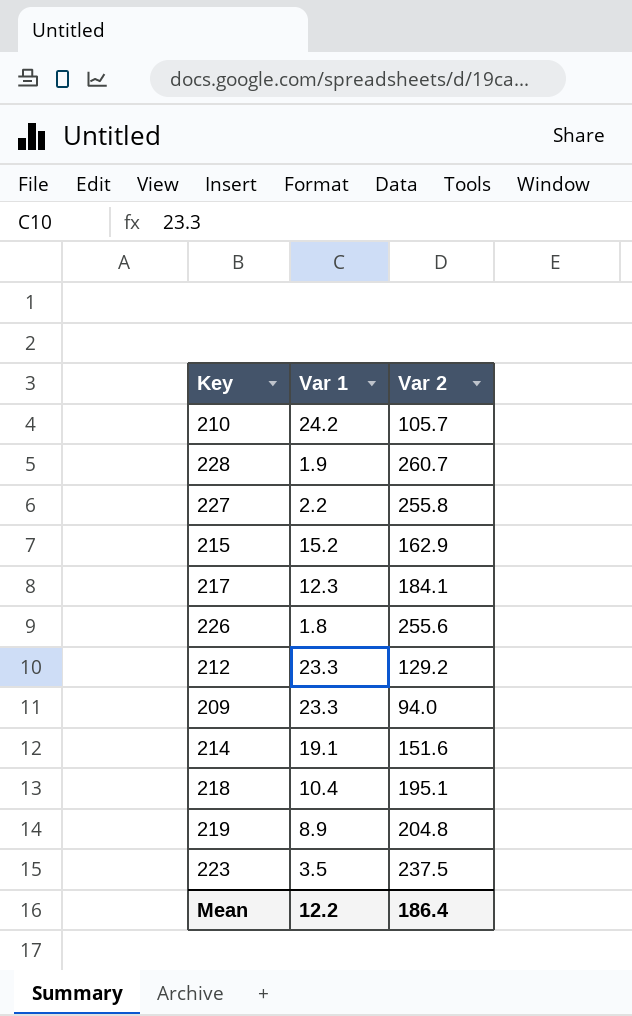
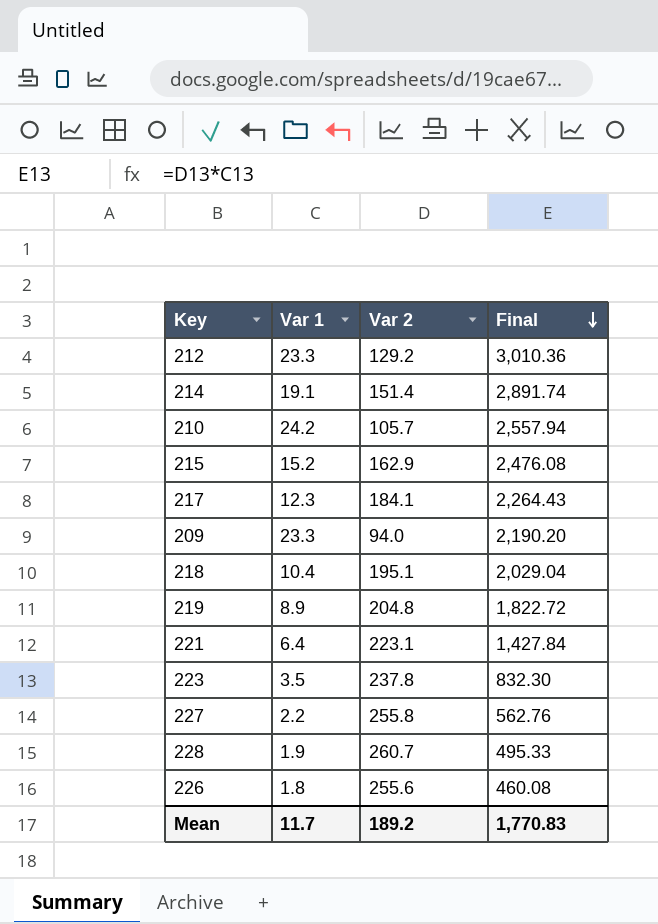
row order: none -> Final descending
column Final | formula: none -> [Var 1] * [Var 2]
214 | Var 2: 151.6 -> 151.4
row 221: none -> 6.4 | 223.1 | 1,427.84
223 | Var 2: 237.5 -> 237.8
Mean | Var 1: 12.2 -> 11.7
Mean | Var 2: 186.4 -> 189.2

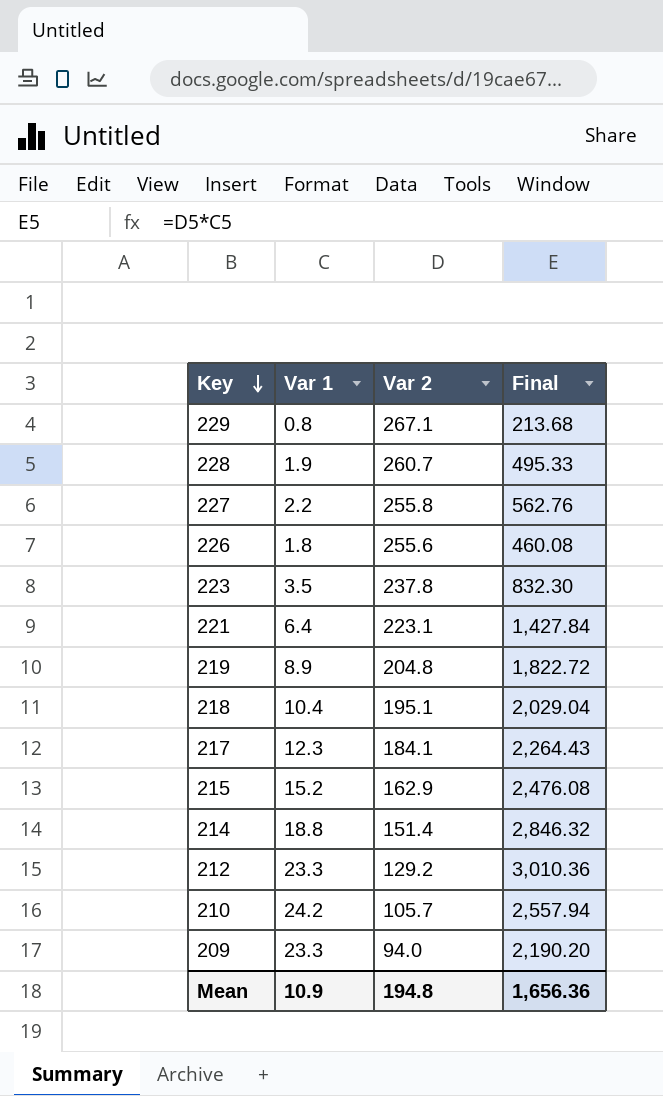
row order: Final descending -> Key descending
row 229: none -> 0.8 | 267.1 | 213.68
214 | Var 1: 19.1 -> 18.8
214 | Final: 2,891.74 -> 2,846.32
Mean | Var 1: 11.7 -> 10.9
Mean | Var 2: 189.2 -> 194.8
Mean | Final: 1,770.83 -> 1,656.36

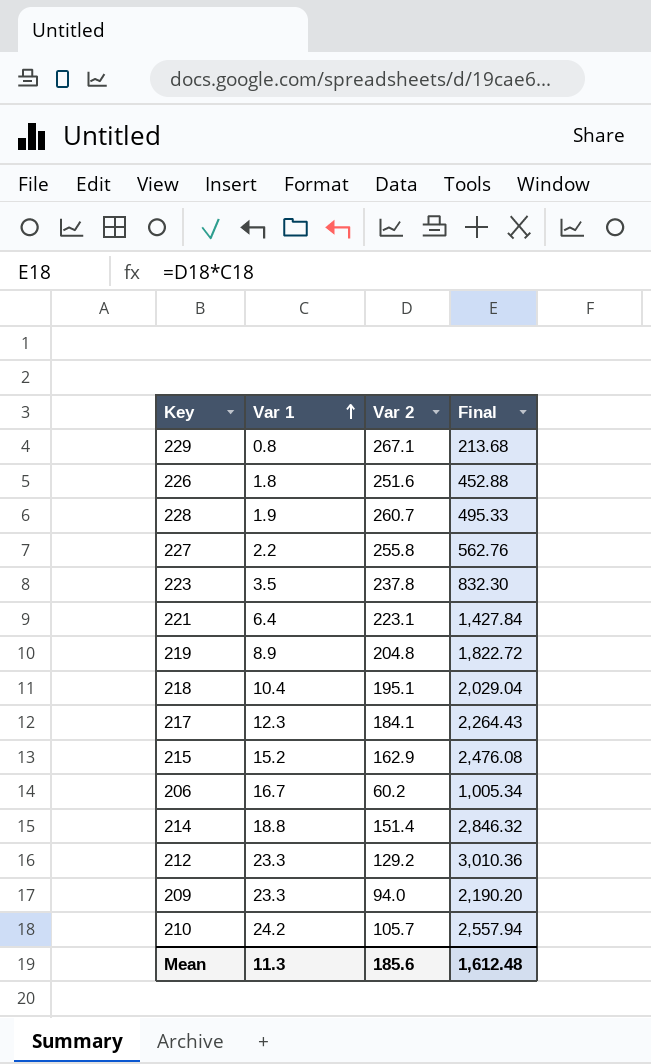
row order: Key descending -> Var 1 ascending
226 | Var 2: 255.6 -> 251.6
226 | Final: 460.08 -> 452.88
row 206: none -> 16.7 | 60.2 | 1,005.34
Mean | Var 1: 10.9 -> 11.3
Mean | Var 2: 194.8 -> 185.6
Mean | Final: 1,656.36 -> 1,612.48

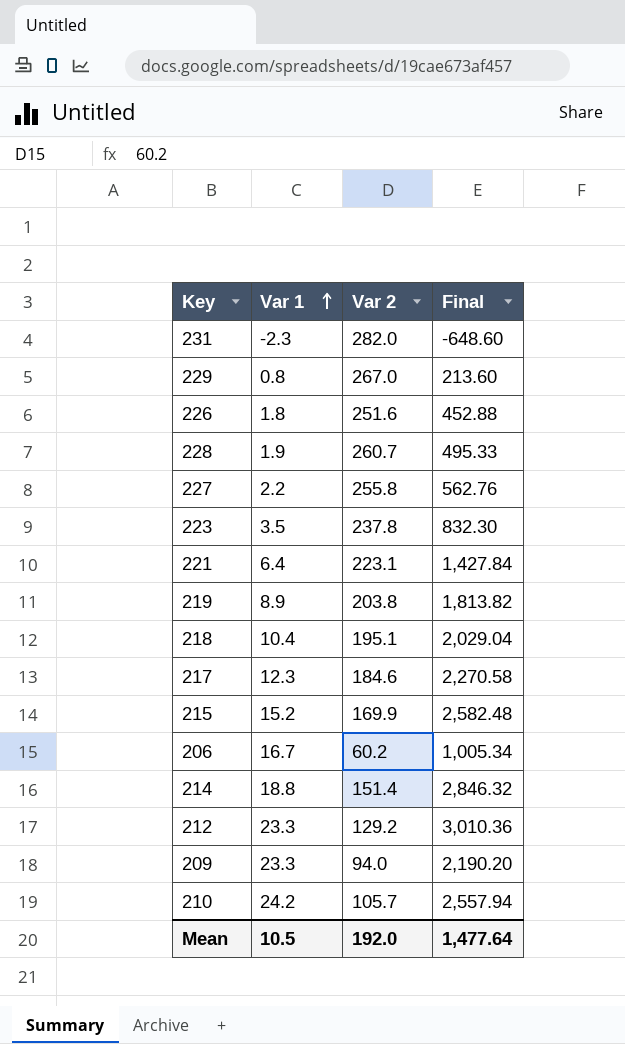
row 231: none -> -2.3 | 282.0 | -648.60
229 | Var 2: 267.1 -> 267.0
229 | Final: 213.68 -> 213.60
219 | Var 2: 204.8 -> 203.8
219 | Final: 1,822.72 -> 1,813.82
217 | Var 2: 184.1 -> 184.6
217 | Final: 2,264.43 -> 2,270.58
215 | Var 2: 162.9 -> 169.9
215 | Final: 2,476.08 -> 2,582.48
Mean | Var 1: 11.3 -> 10.5
Mean | Var 2: 185.6 -> 192.0
Mean | Final: 1,612.48 -> 1,477.64

